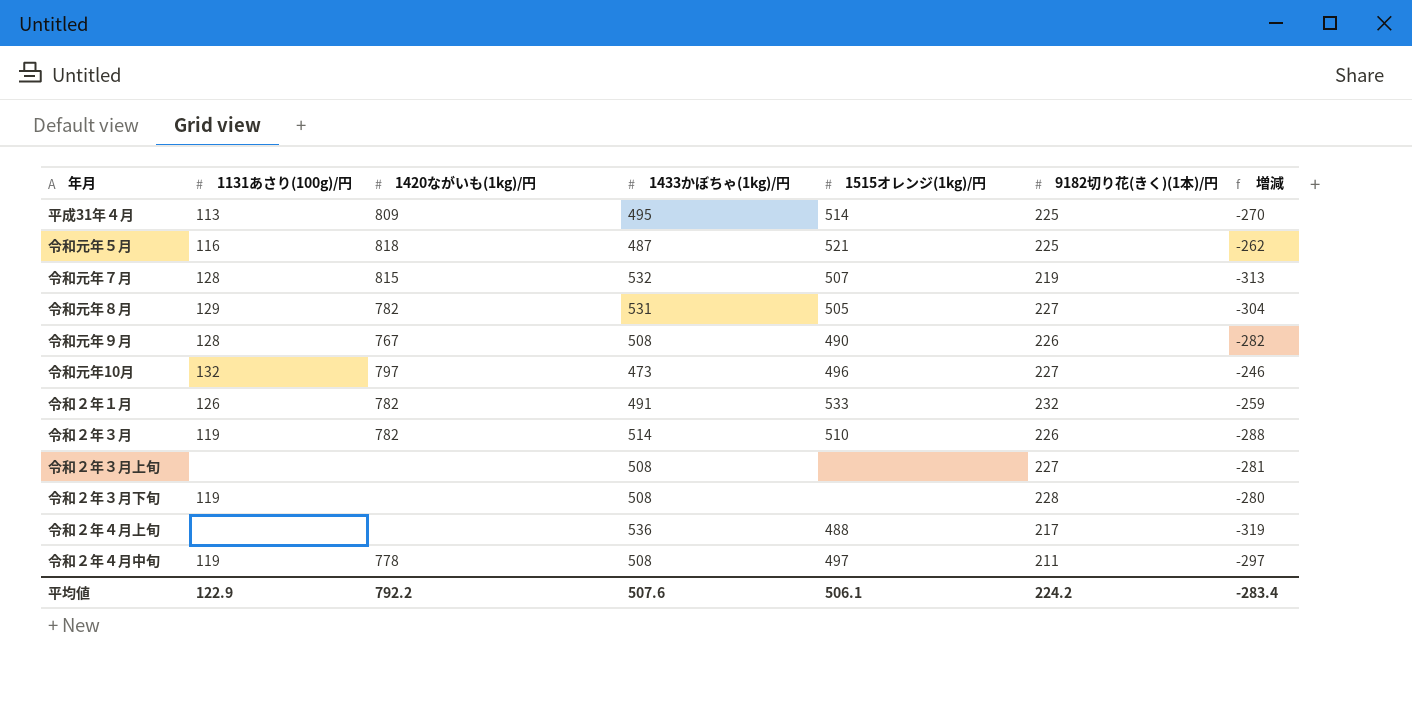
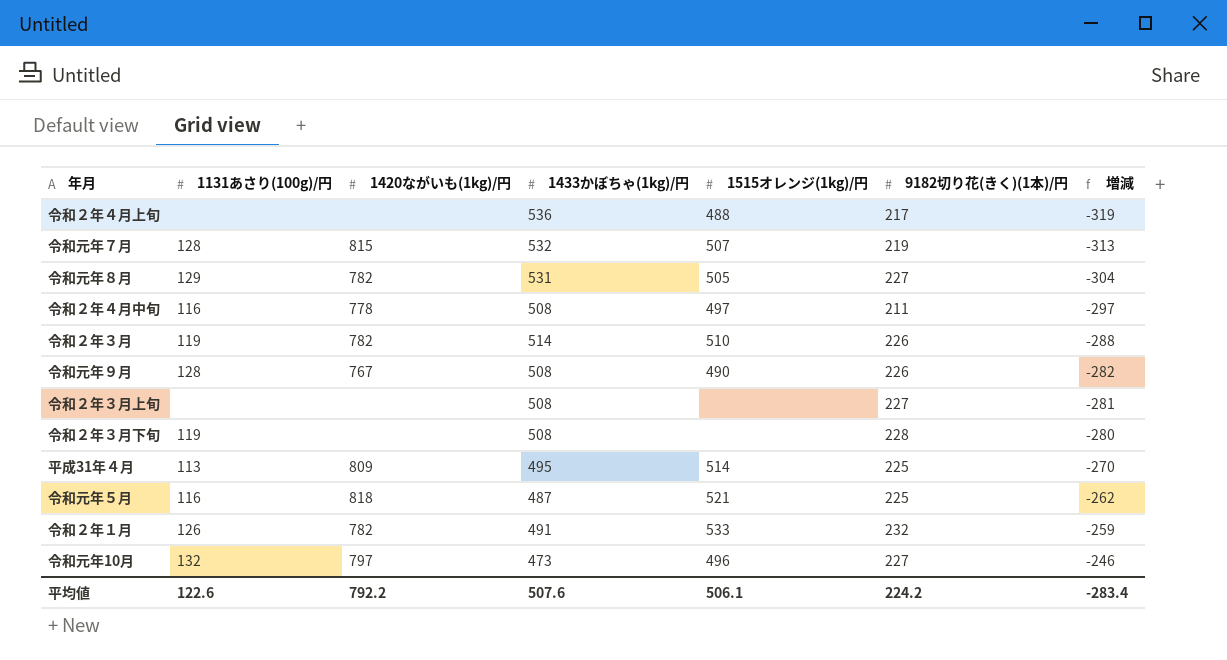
row order: none -> 増減 ascending
令和２年４月中旬 | 1131あさり(100g)/円: 119 -> 116
平均値 | 1131あさり(100g)/円: 122.9 -> 122.6

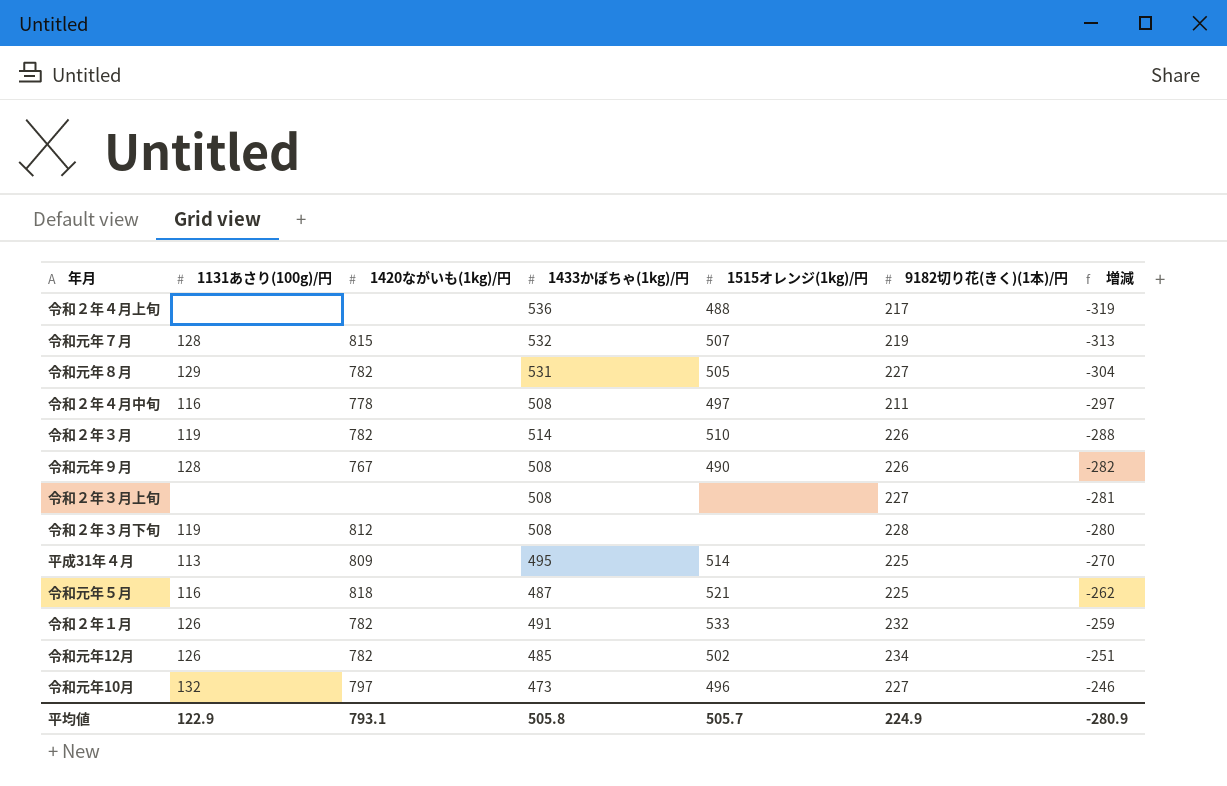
令和２年３月下旬 | 1420ながいも(1kg)/円: none -> 812
row 令和元年12月: none -> 126 | 782 | 485 | 502 | 234 | -251
平均値 | 1131あさり(100g)/円: 122.6 -> 122.9
平均値 | 1420ながいも(1kg)/円: 792.2 -> 793.1
平均値 | 1433かぼちゃ(1kg)/円: 507.6 -> 505.8
平均値 | 1515オレンジ(1kg)/円: 506.1 -> 505.7
平均値 | 9182切り花(きく)(1本)/円: 224.2 -> 224.9
平均値 | 増減: -283.4 -> -280.9

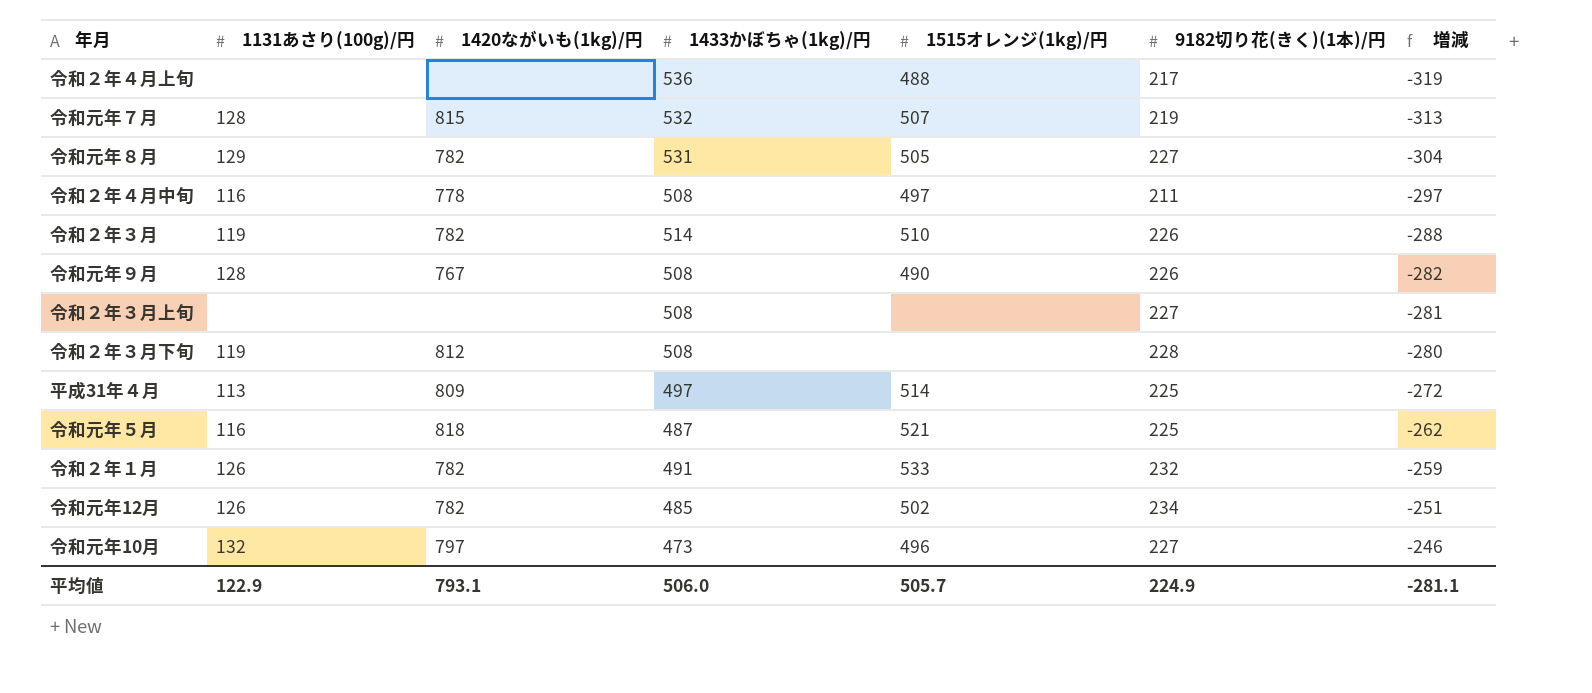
平成31年４月 | 1433かぼちゃ(1kg)/円: 495 -> 497
平成31年４月 | 増減: -270 -> -272
平均値 | 1433かぼちゃ(1kg)/円: 505.8 -> 506.0
平均値 | 増減: -280.9 -> -281.1

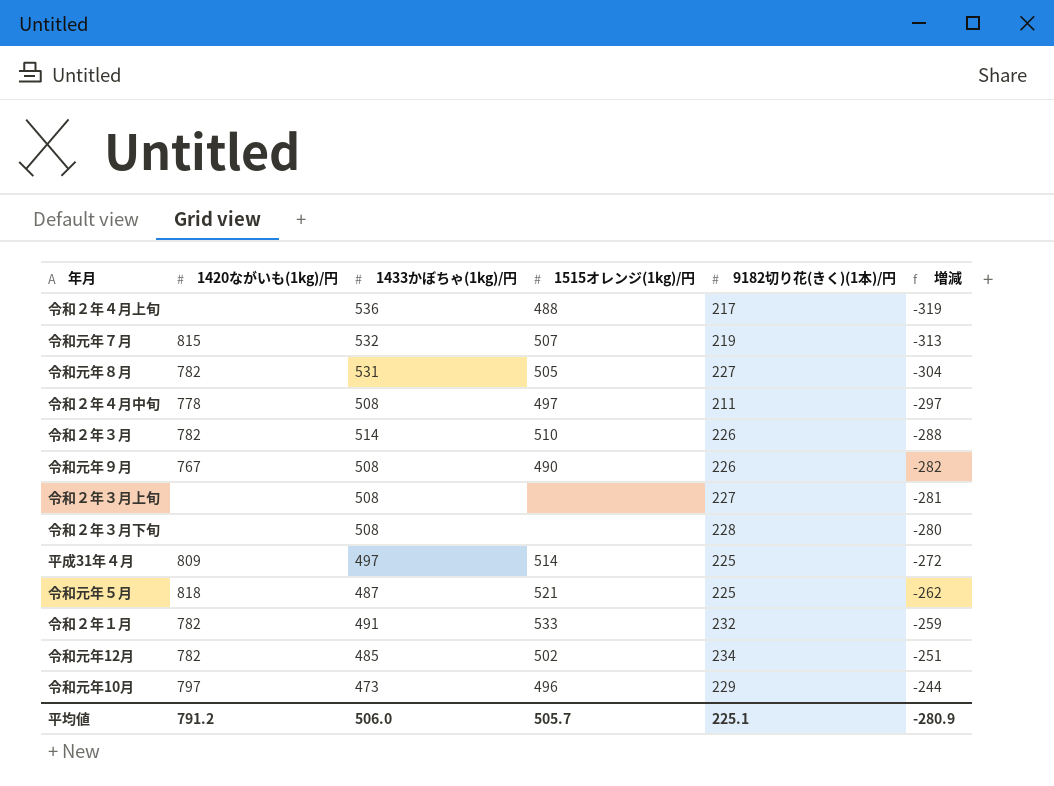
column 1131あさり(100g)/円 | position: 2 -> none
令和２年３月下旬 | 1420ながいも(1kg)/円: 812 -> none
令和元年10月 | 9182切り花(きく)(1本)/円: 227 -> 229
令和元年10月 | 増減: -246 -> -244
平均値 | 1420ながいも(1kg)/円: 793.1 -> 791.2
平均値 | 9182切り花(きく)(1本)/円: 224.9 -> 225.1
平均値 | 増減: -281.1 -> -280.9

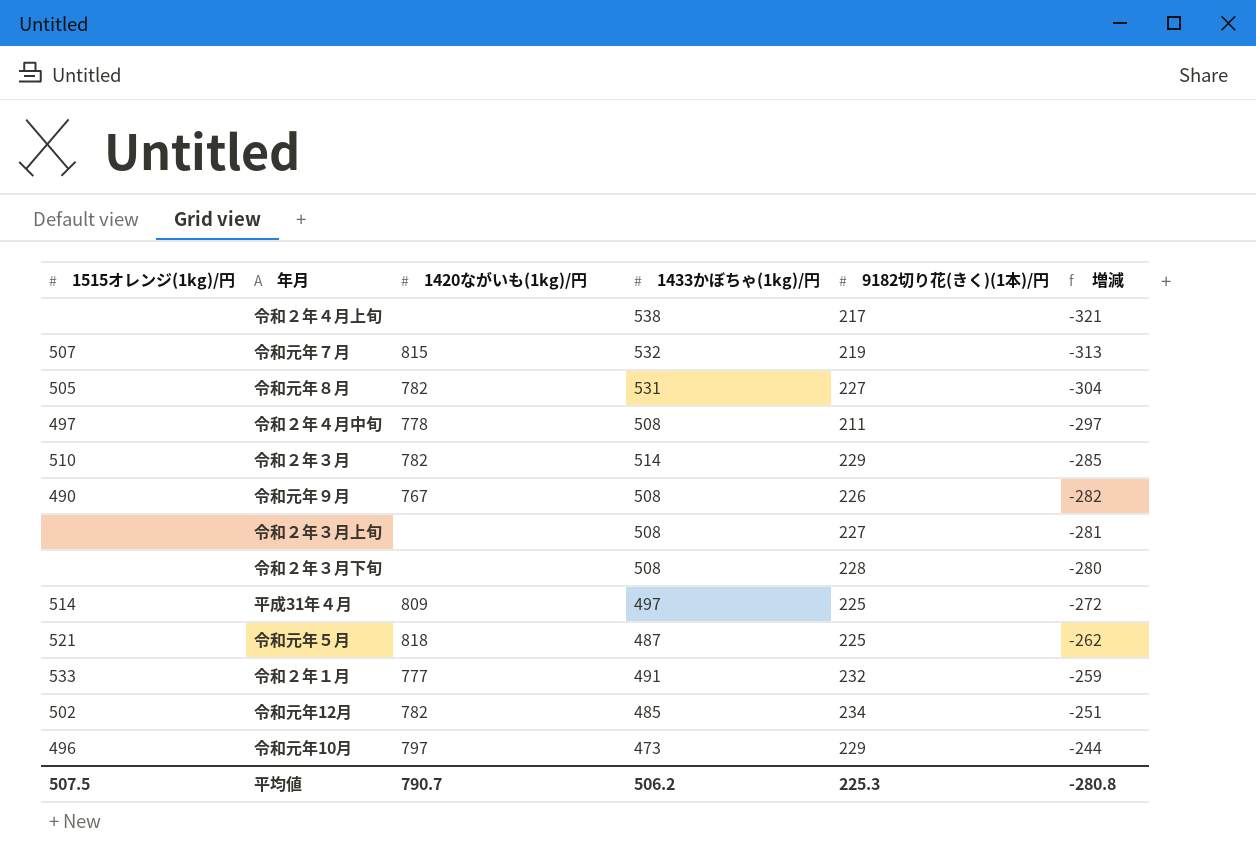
column 1515オレンジ(1kg)/円 | position: 4 -> 1
令和２年４月上旬 | 1515オレンジ(1kg)/円: 488 -> none
令和２年４月上旬 | 1433かぼちゃ(1kg)/円: 536 -> 538
令和２年４月上旬 | 増減: -319 -> -321
令和２年３月 | 9182切り花(きく)(1本)/円: 226 -> 229
令和２年３月 | 増減: -288 -> -285
令和２年１月 | 1420ながいも(1kg)/円: 782 -> 777
平均値 | 1515オレンジ(1kg)/円: 505.7 -> 507.5
平均値 | 1420ながいも(1kg)/円: 791.2 -> 790.7
平均値 | 1433かぼちゃ(1kg)/円: 506.0 -> 506.2
平均値 | 9182切り花(きく)(1本)/円: 225.1 -> 225.3
平均値 | 増減: -280.9 -> -280.8

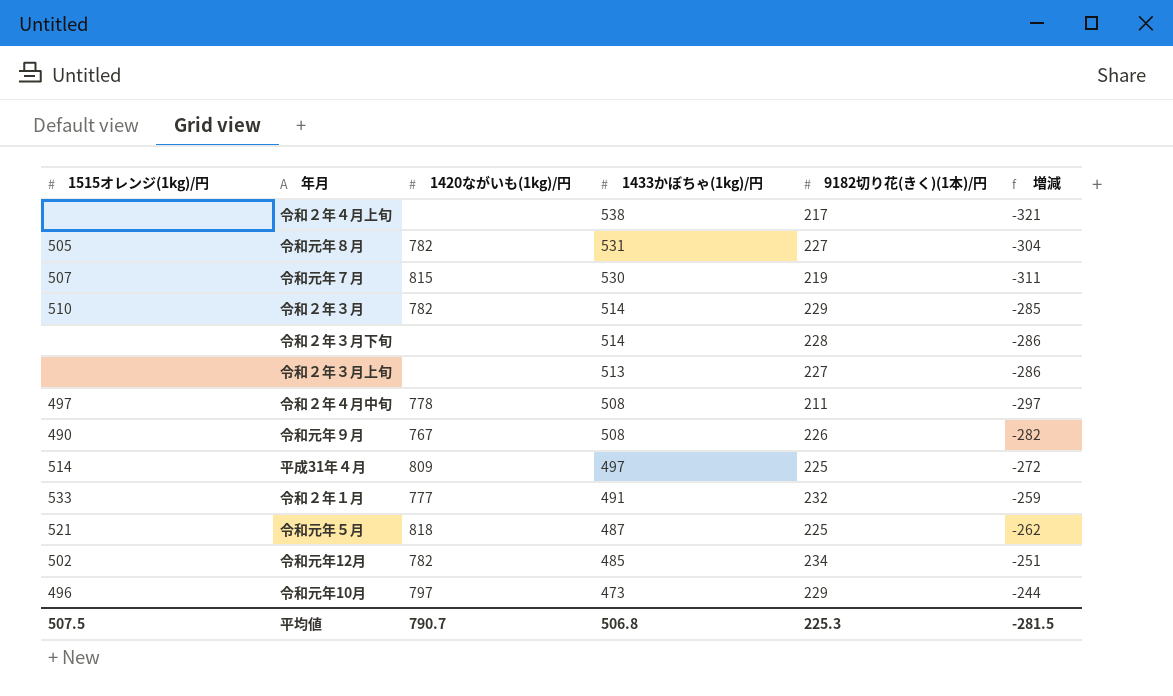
row order: 増減 ascending -> 1433かぼちゃ(1kg)/円 descending
令和元年７月 | 1433かぼちゃ(1kg)/円: 532 -> 530
令和元年７月 | 増減: -313 -> -311
令和２年３月下旬 | 1433かぼちゃ(1kg)/円: 508 -> 514
令和２年３月下旬 | 増減: -280 -> -286
令和２年３月上旬 | 1433かぼちゃ(1kg)/円: 508 -> 513
令和２年３月上旬 | 増減: -281 -> -286
平均値 | 1433かぼちゃ(1kg)/円: 506.2 -> 506.8
平均値 | 増減: -280.8 -> -281.5

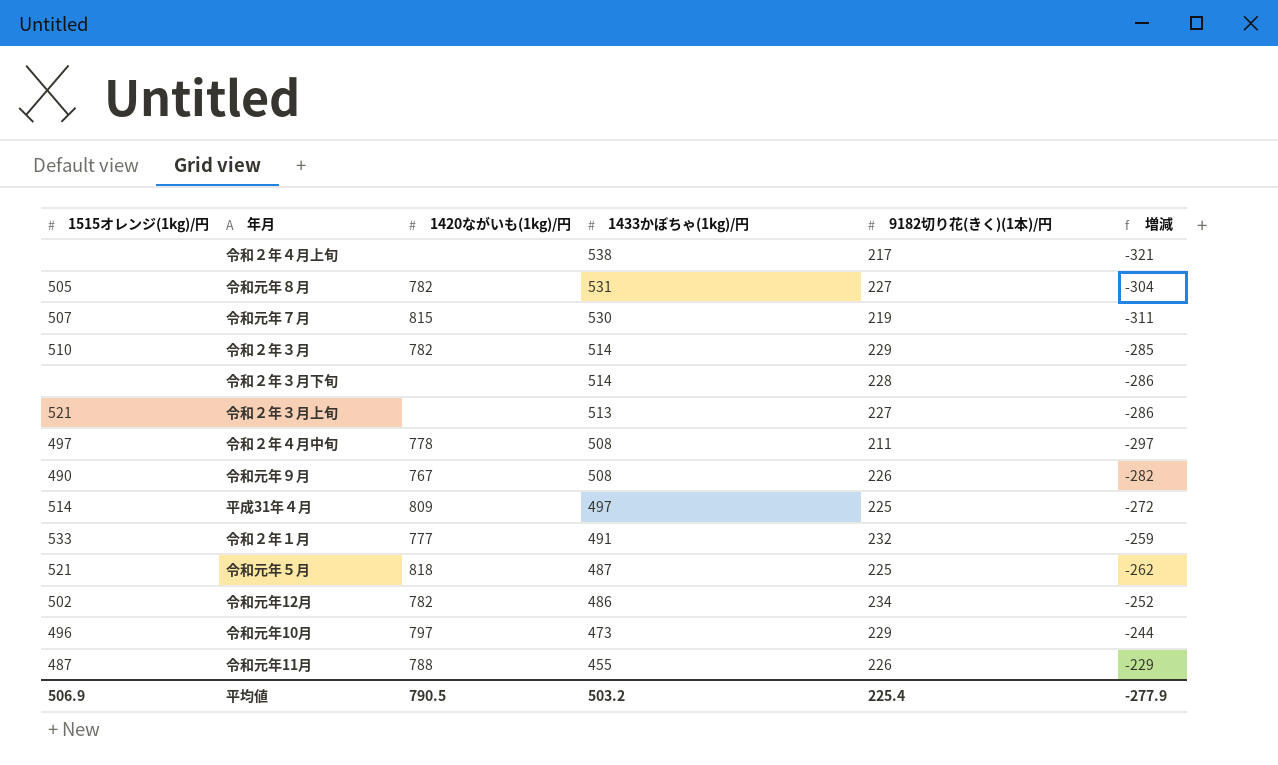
令和２年３月上旬 | 1515オレンジ(1kg)/円: none -> 521
令和元年12月 | 1433かぼちゃ(1kg)/円: 485 -> 486
令和元年12月 | 増減: -251 -> -252
row 令和元年11月: none -> 487 | 788 | 455 | 226 | -229
平均値 | 1515オレンジ(1kg)/円: 507.5 -> 506.9
平均値 | 1420ながいも(1kg)/円: 790.7 -> 790.5
平均値 | 1433かぼちゃ(1kg)/円: 506.8 -> 503.2
平均値 | 9182切り花(きく)(1本)/円: 225.3 -> 225.4
平均値 | 増減: -281.5 -> -277.9

